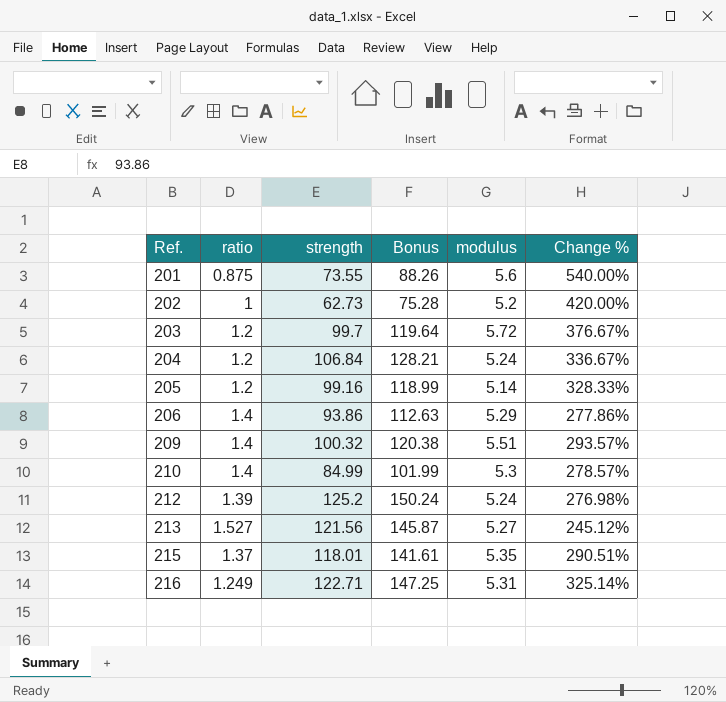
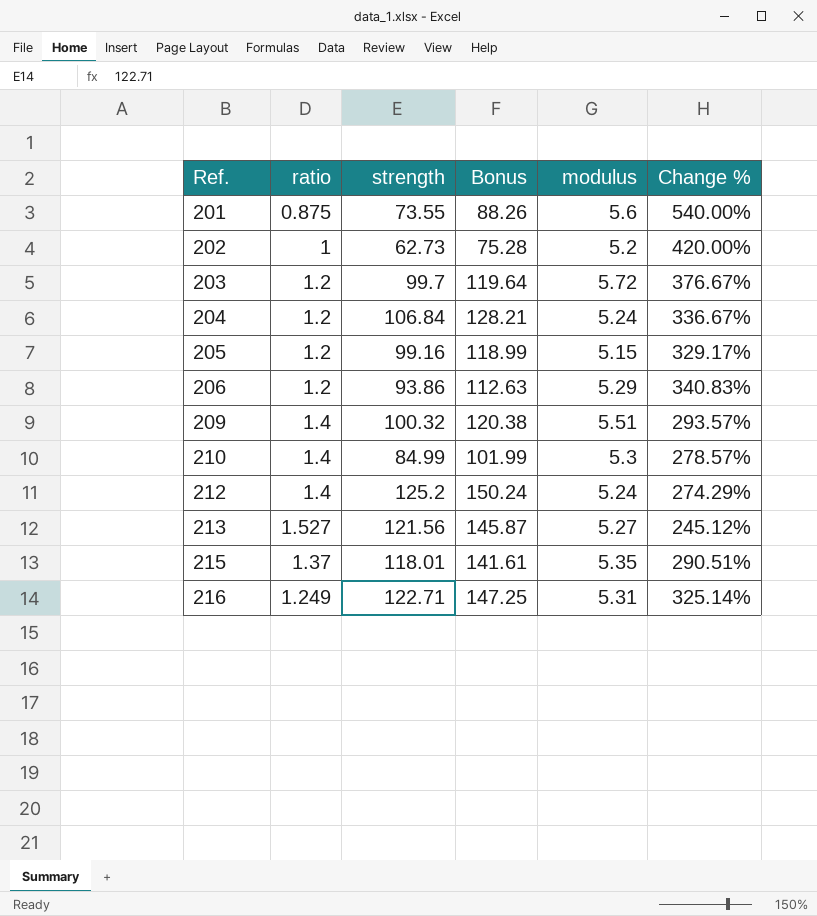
205 | modulus: 5.14 -> 5.15
205 | Change %: 328.33% -> 329.17%
206 | ratio: 1.4 -> 1.2
206 | Change %: 277.86% -> 340.83%
212 | ratio: 1.39 -> 1.4
212 | Change %: 276.98% -> 274.29%

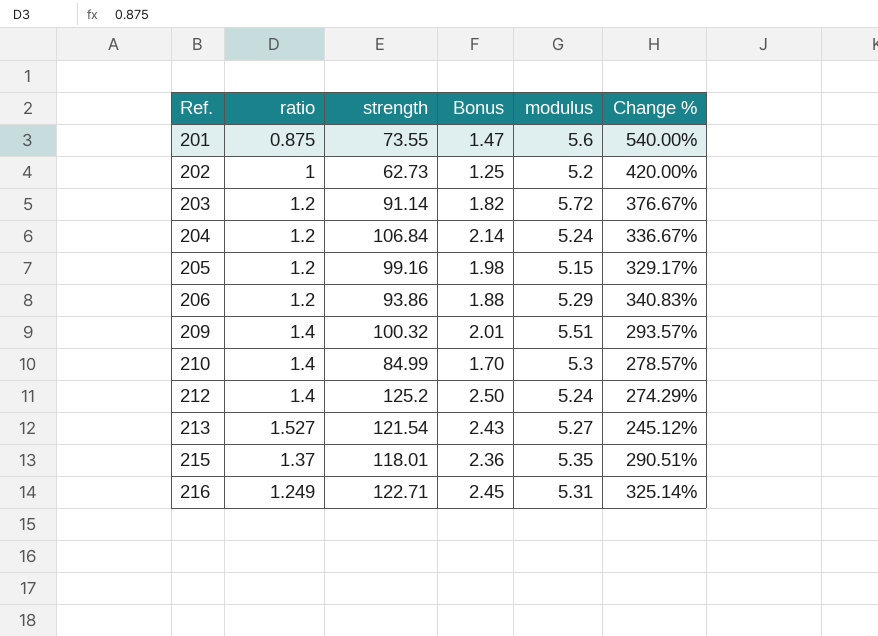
column Bonus | formula: [strength] * 1.2 -> [strength] * 0.02
203 | strength: 99.7 -> 91.14
213 | strength: 121.56 -> 121.54

